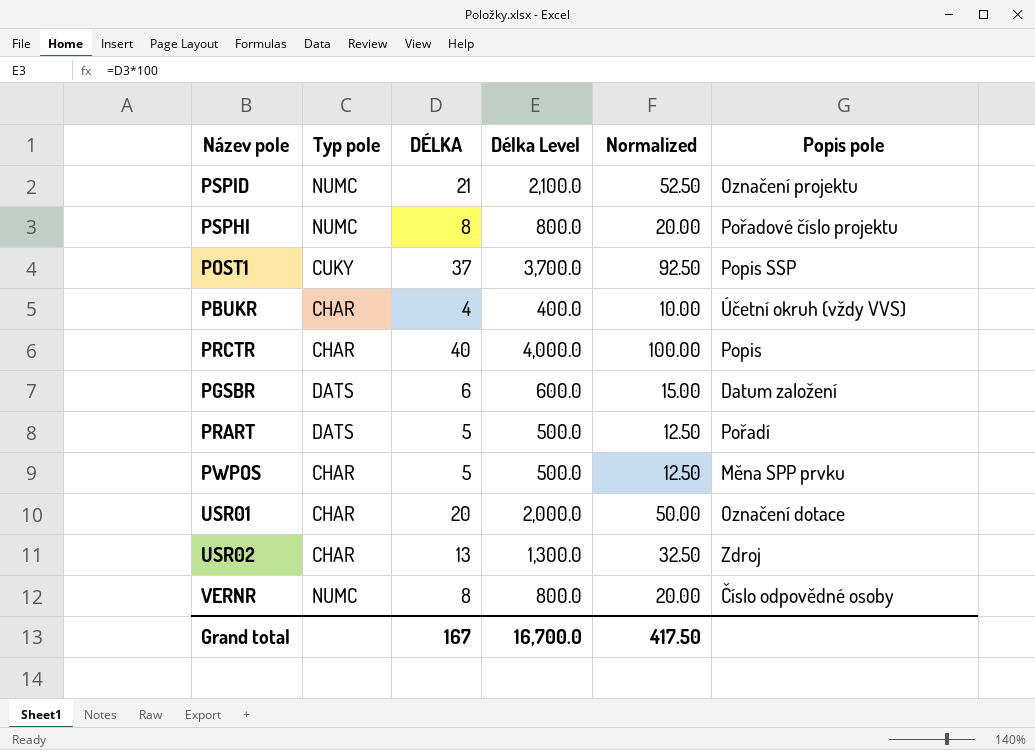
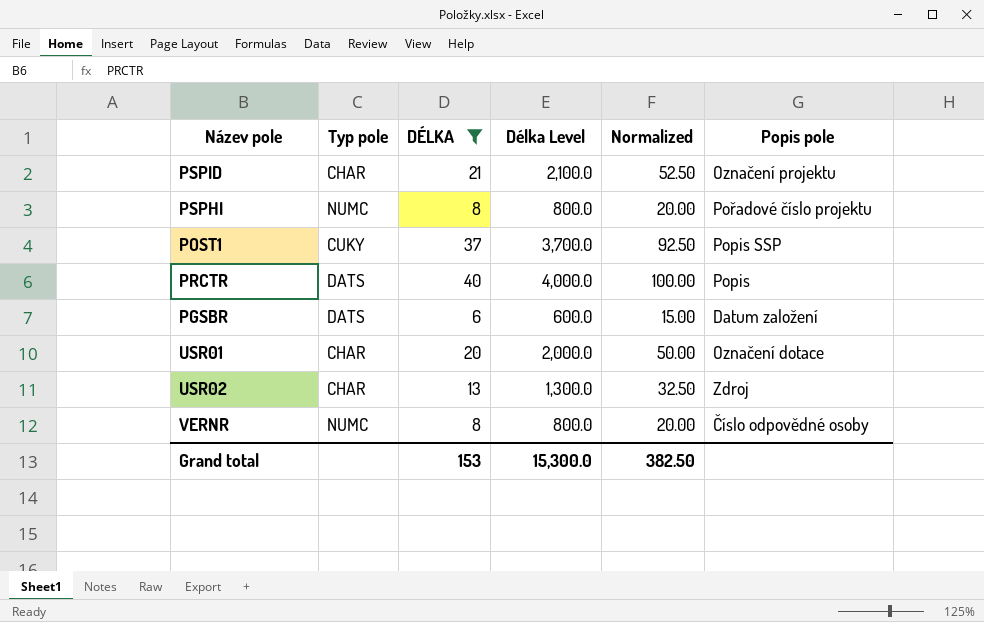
filter: none -> DÉLKA >= 6
PSPID | Typ pole: NUMC -> CHAR
PRCTR | Typ pole: CHAR -> DATS
Grand total | DÉLKA: 167 -> 153
Grand total | Délka Level: 16,700.0 -> 15,300.0
Grand total | Normalized: 417.50 -> 382.50

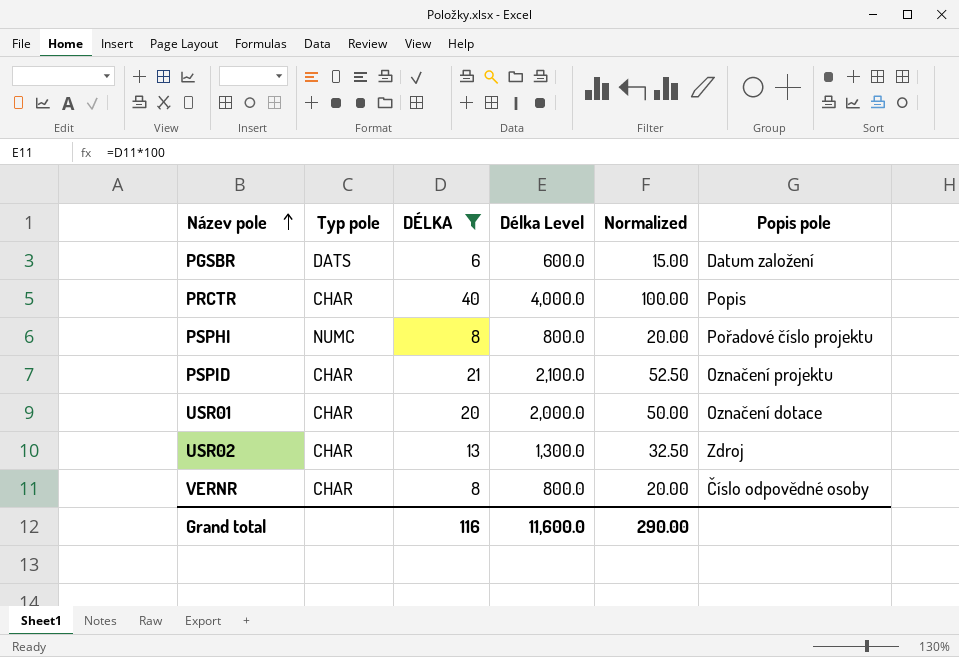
row order: none -> Název pole ascending
row POST1: CUKY | 37 | 3,700.0 | 92.50 | Popis SSP -> none
PRCTR | Typ pole: DATS -> CHAR
VERNR | Typ pole: NUMC -> CHAR
Grand total | DÉLKA: 153 -> 116
Grand total | Délka Level: 15,300.0 -> 11,600.0
Grand total | Normalized: 382.50 -> 290.00

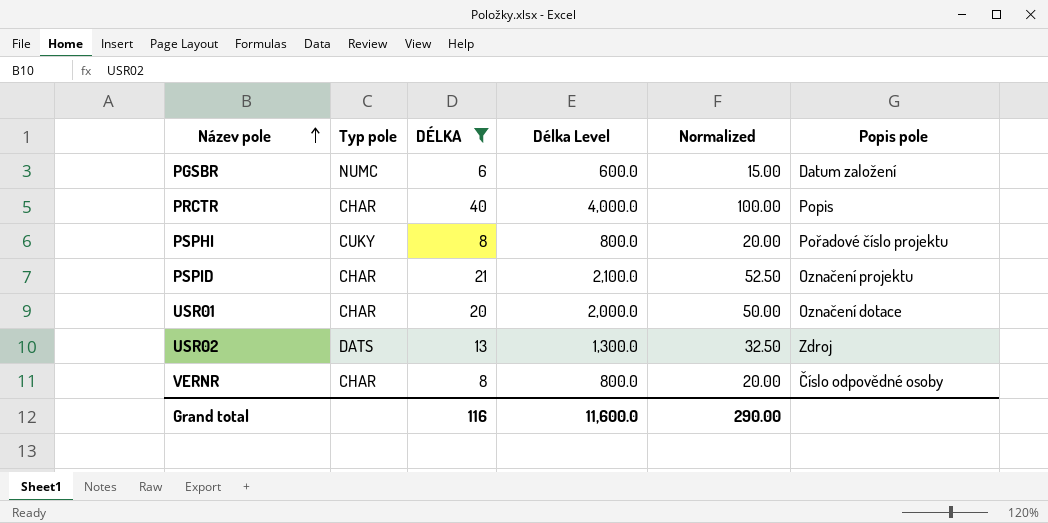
PGSBR | Typ pole: DATS -> NUMC
PSPHI | Typ pole: NUMC -> CUKY
USR02 | Typ pole: CHAR -> DATS

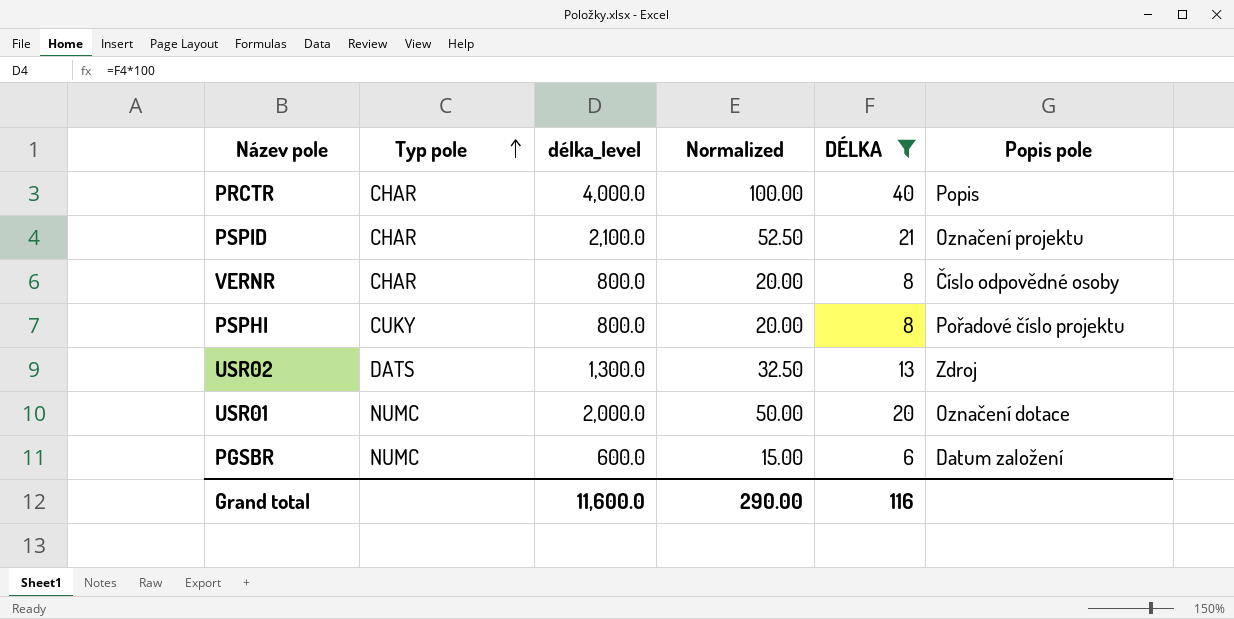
row order: Název pole ascending -> Typ pole ascending
column name: Délka Level -> délka_level
column DÉLKA | position: 3 -> 5
USR01 | Typ pole: CHAR -> NUMC

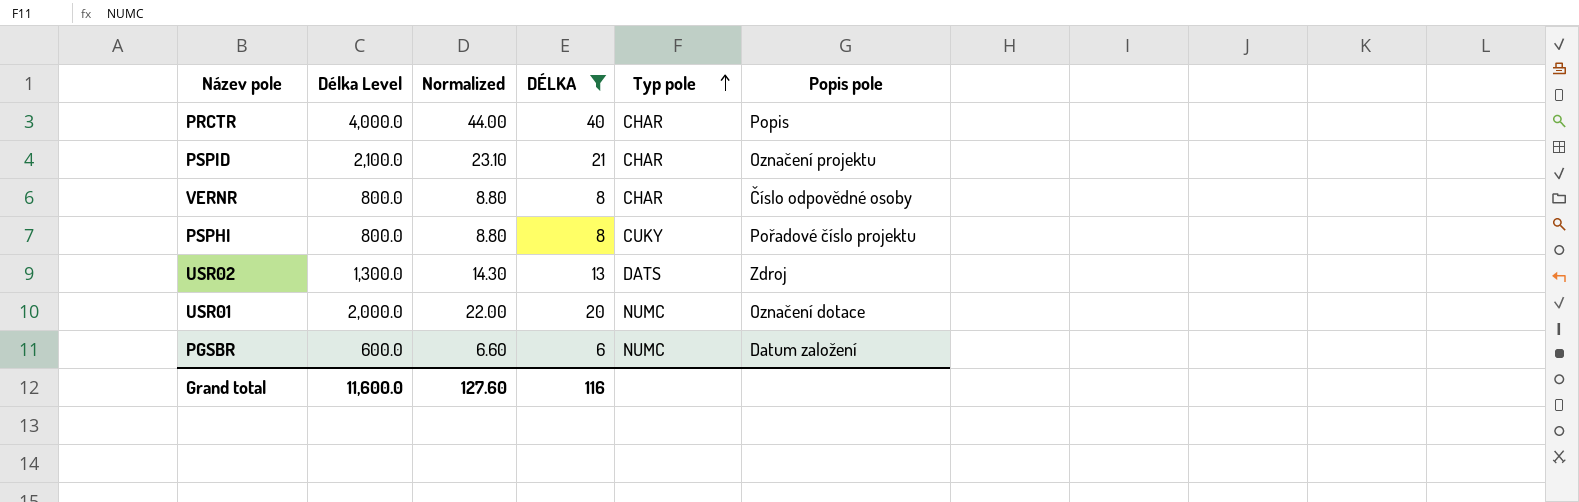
column name: délka_level -> Délka Level
column Normalized | formula: [DÉLKA] * 2.5 -> [DÉLKA] * 1.1
column Typ pole | position: 2 -> 5
Grand total | Normalized: 290.00 -> 127.60

